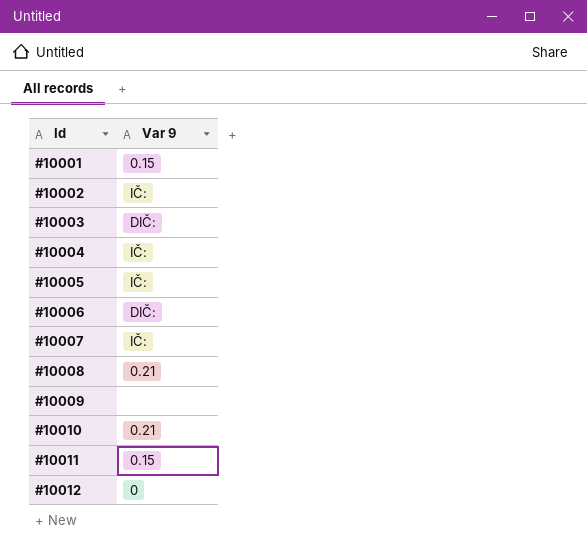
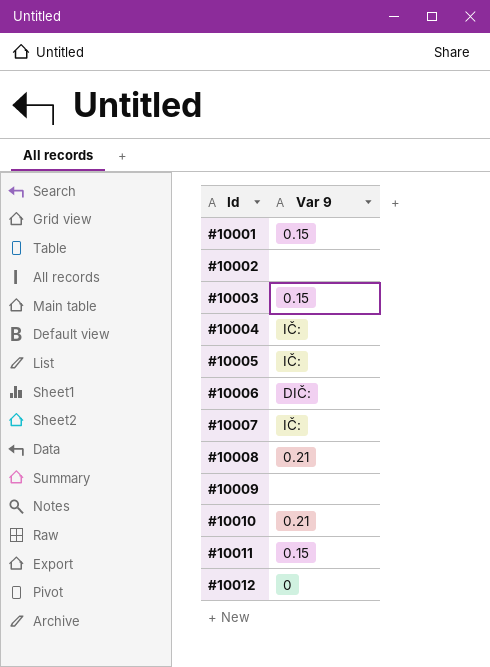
#10002 | Var 9: IČ: -> none
#10003 | Var 9: DIČ: -> 0.15

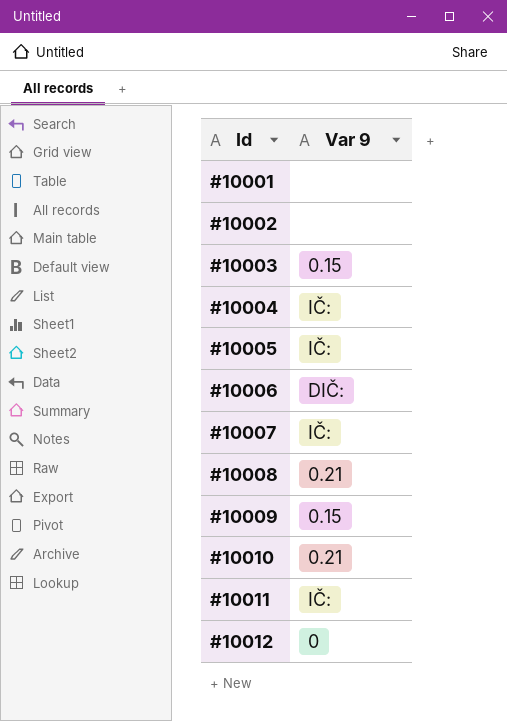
#10001 | Var 9: 0.15 -> none
#10009 | Var 9: none -> 0.15
#10011 | Var 9: 0.15 -> IČ:

